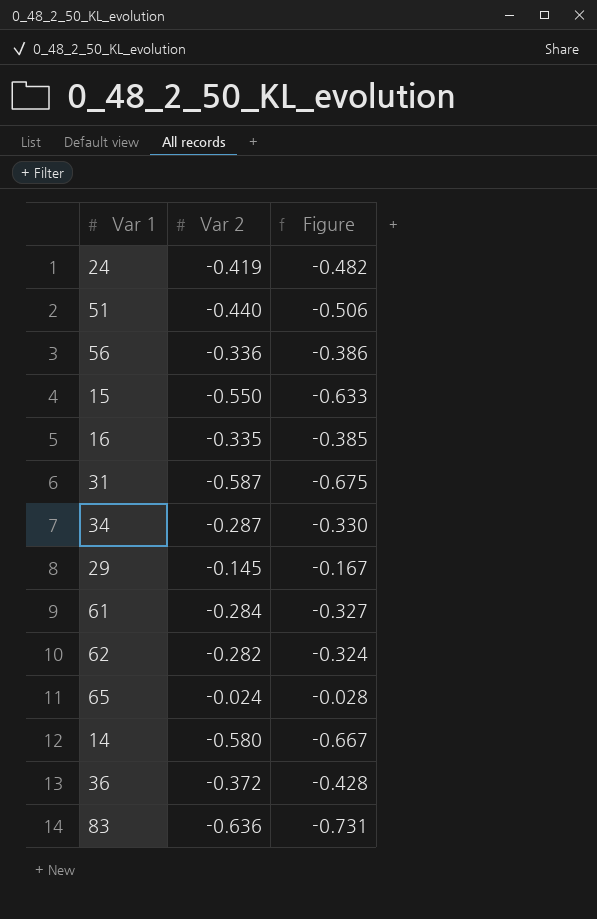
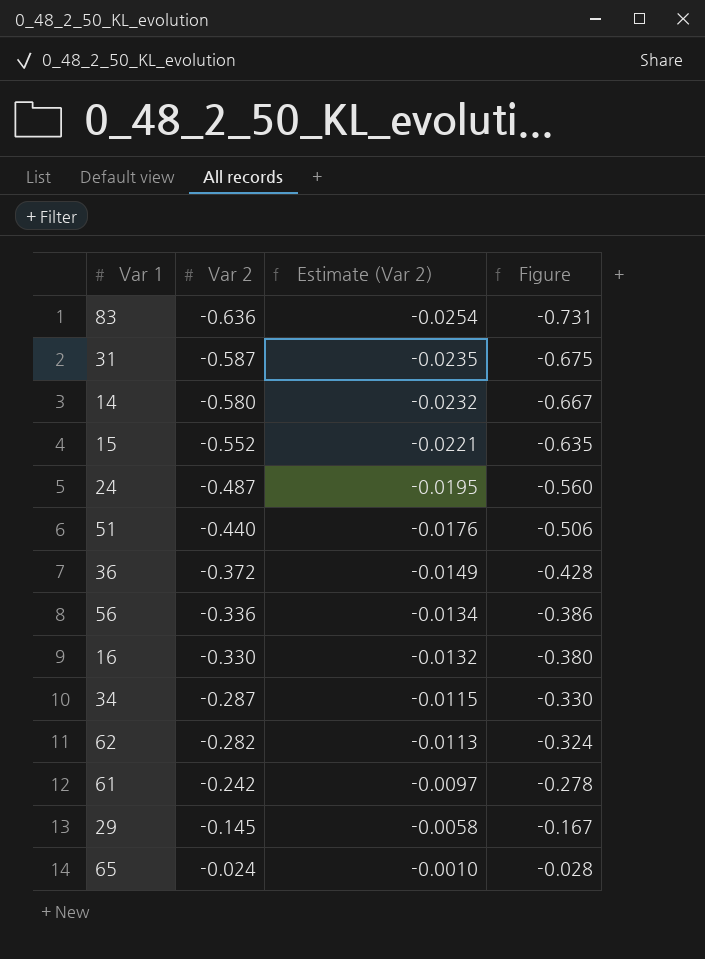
row order: none -> Var 2 ascending
column Estimate (Var 2) | formula: none -> [Var 2] * 0.04
15 | Var 2: -0.550 -> -0.552
15 | Figure: -0.633 -> -0.635
24 | Var 2: -0.419 -> -0.487
24 | Figure: -0.482 -> -0.560
16 | Var 2: -0.335 -> -0.330
16 | Figure: -0.385 -> -0.380
61 | Var 2: -0.284 -> -0.242
61 | Figure: -0.327 -> -0.278

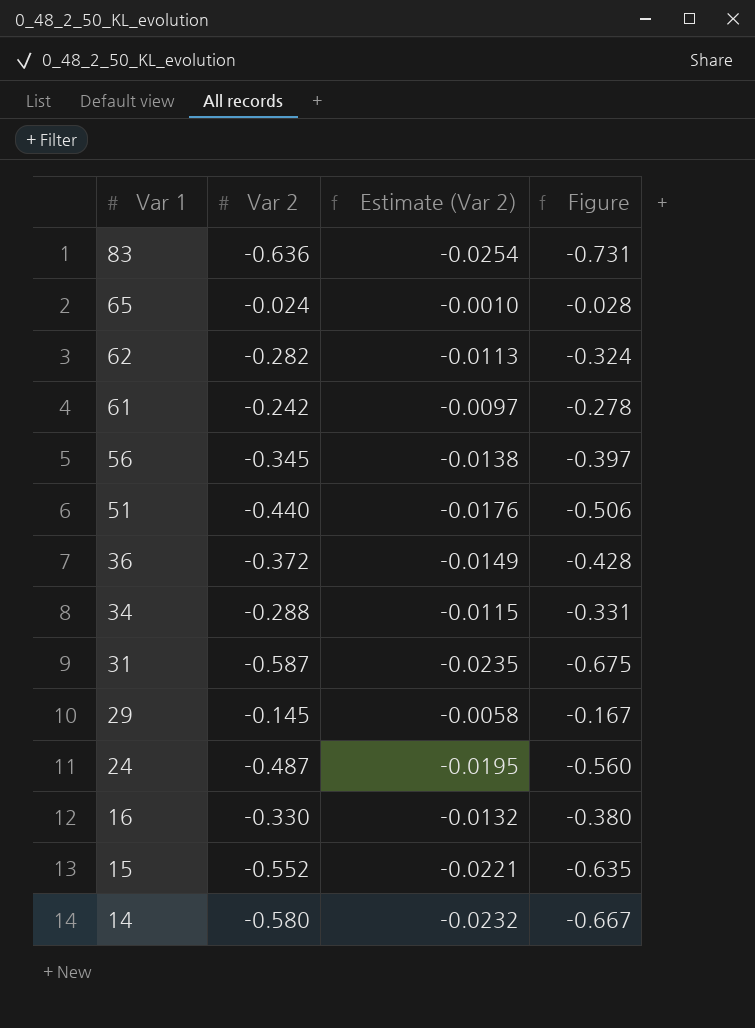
row order: Var 2 ascending -> Var 1 descending
56 | Var 2: -0.336 -> -0.345
56 | Estimate (Var 2): -0.0134 -> -0.0138
56 | Figure: -0.386 -> -0.397
34 | Var 2: -0.287 -> -0.288
34 | Figure: -0.330 -> -0.331

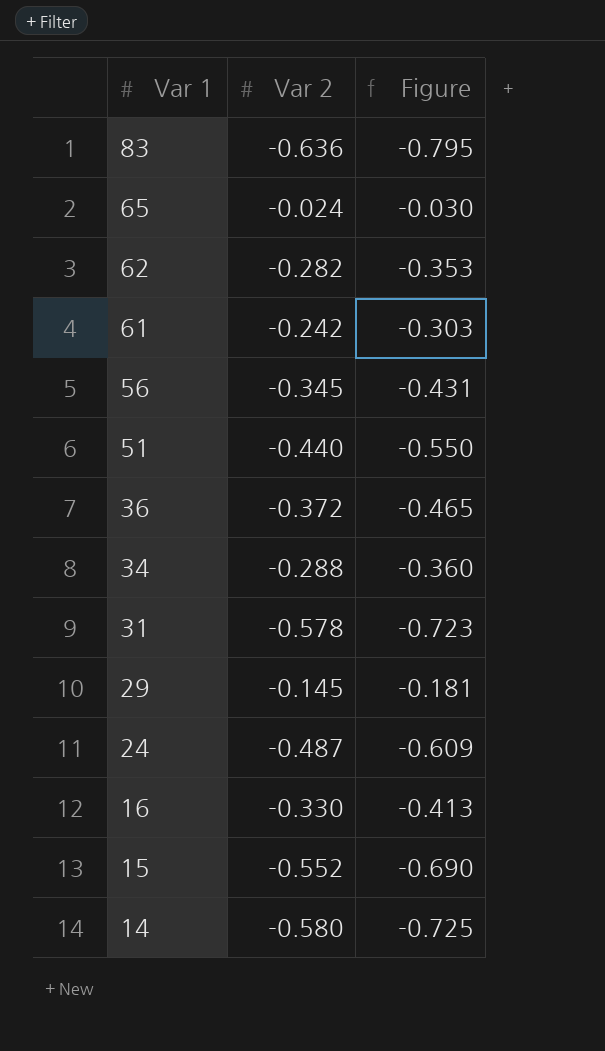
column Estimate (Var 2) | formula: [Var 2] * 0.04 -> none
column Figure | formula: [Var 2] * 1.15 -> [Var 2] * 1.25
31 | Var 2: -0.587 -> -0.578

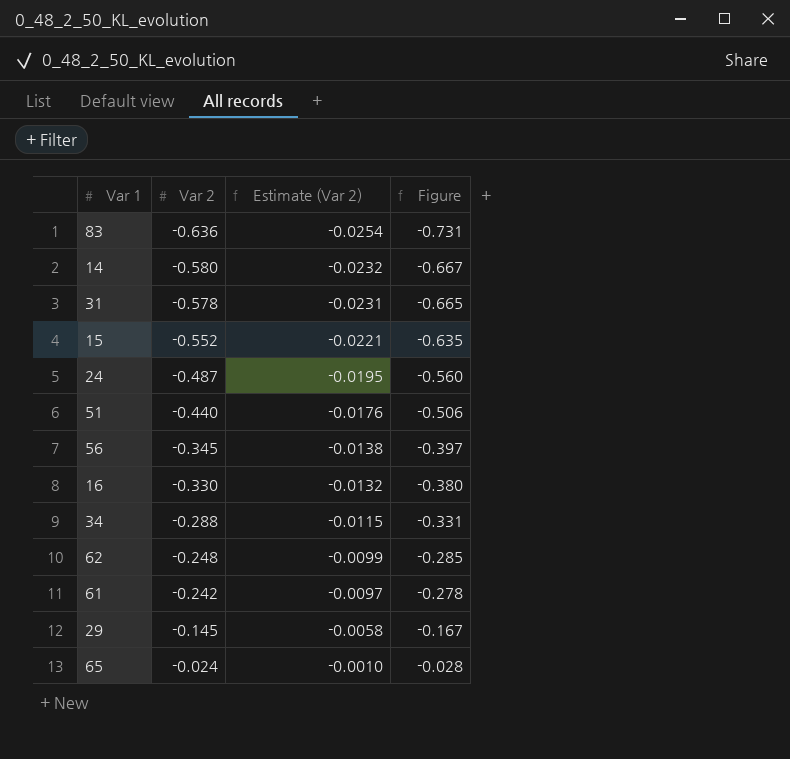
row order: Var 1 descending -> Var 2 ascending
column Estimate (Var 2) | formula: none -> [Var 2] * 0.04
column Figure | formula: [Var 2] * 1.25 -> [Var 2] * 1.15
row 36: -0.372 | -0.465 -> none
62 | Var 2: -0.282 -> -0.248

